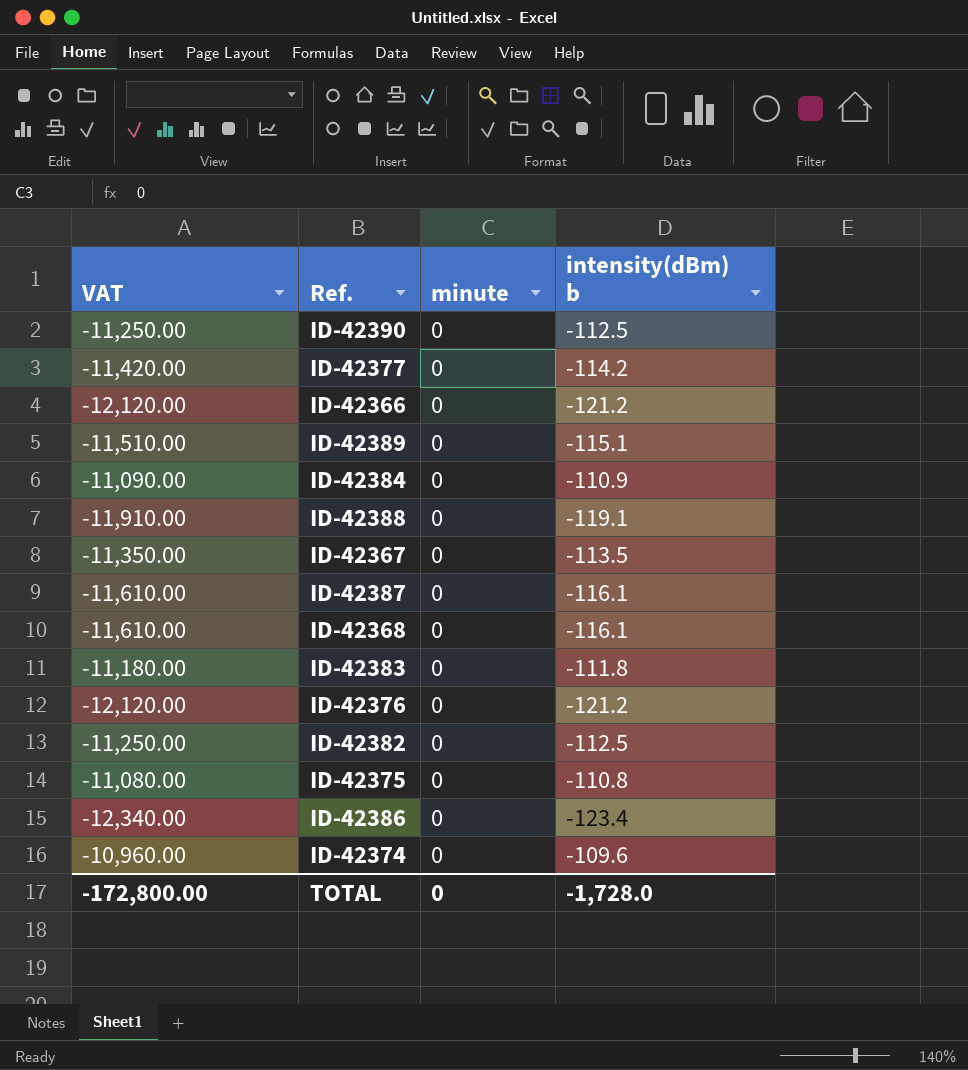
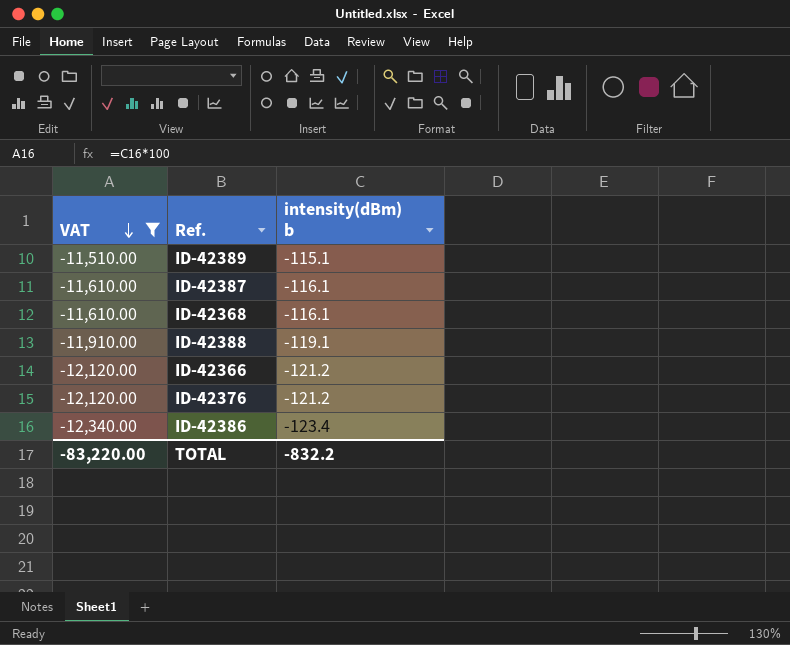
filter: none -> VAT <= -11,510.00
row order: none -> VAT descending
column minute | position: 3 -> none
TOTAL | VAT: -172,800.00 -> -83,220.00
TOTAL | intensity(dBm) b: -1,728.0 -> -832.2

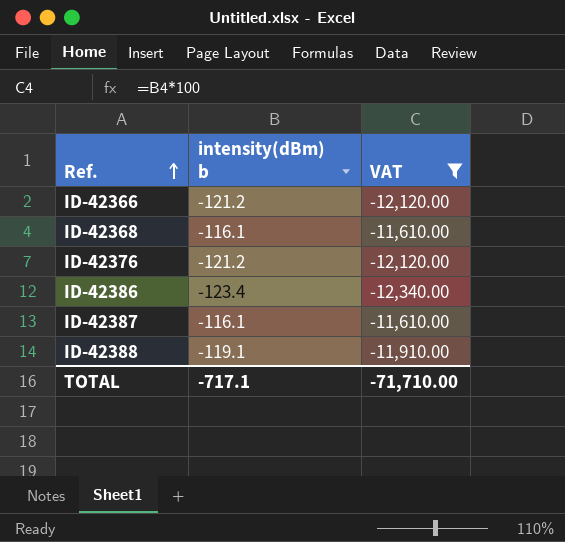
row order: VAT descending -> Ref. ascending
column VAT | position: 1 -> 3
row ID-42389: -11,510.00 | -115.1 -> none
TOTAL | intensity(dBm) b: -832.2 -> -717.1
TOTAL | VAT: -83,220.00 -> -71,710.00

